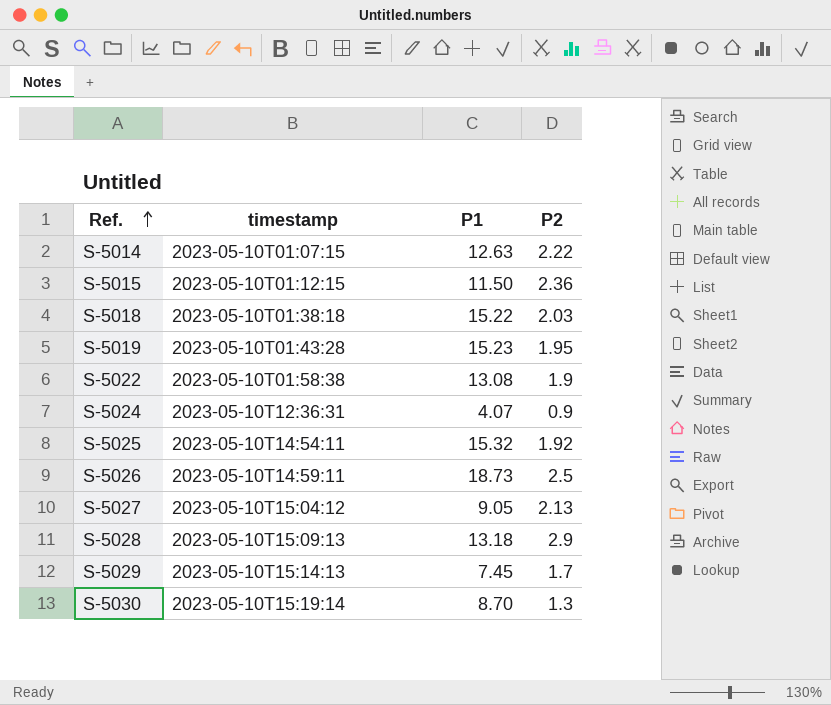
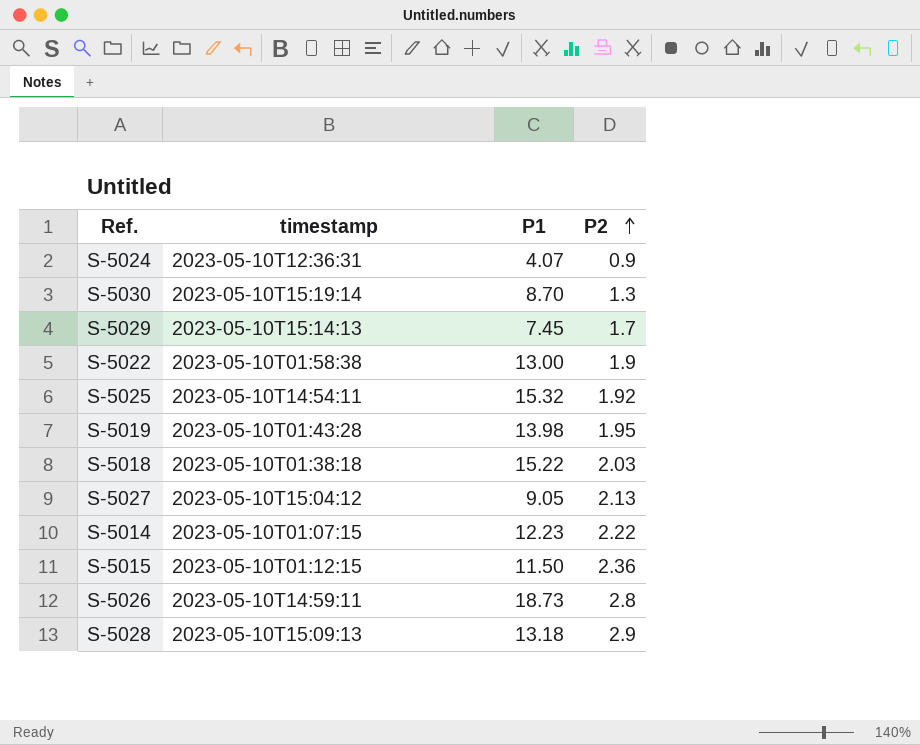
row order: Ref. ascending -> P2 ascending
S-5022 | P1: 13.08 -> 13.00
S-5019 | P1: 15.23 -> 13.98
S-5014 | P1: 12.63 -> 12.23
S-5026 | P2: 2.5 -> 2.8

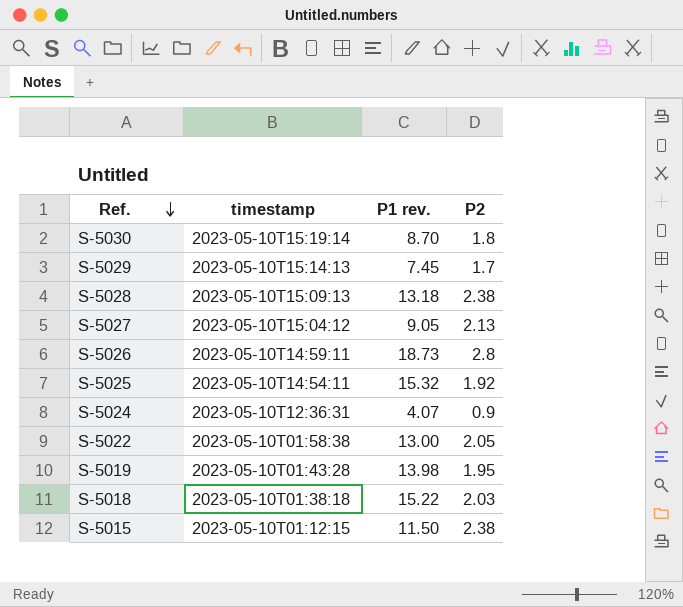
row order: P2 ascending -> Ref. descending
column name: P1 -> P1 rev.
row S-5014: 2023-05-10T01:07:15 | 12.23 | 2.22 -> none
S-5030 | P2: 1.3 -> 1.8
S-5028 | P2: 2.9 -> 2.38
S-5022 | P2: 1.9 -> 2.05
S-5015 | P2: 2.36 -> 2.38

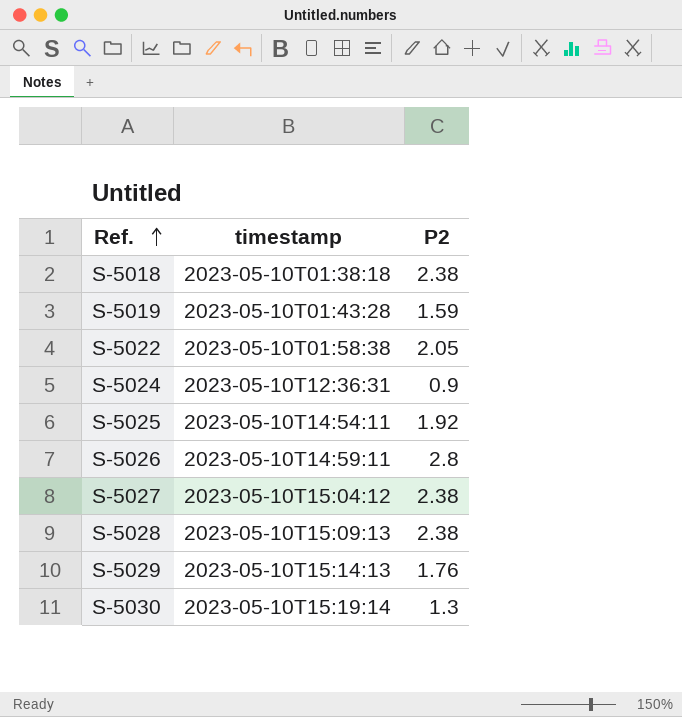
row order: Ref. descending -> Ref. ascending
column P1 rev. | position: 3 -> none
row S-5015: 2023-05-10T01:12:15 | 11.50 | 2.38 -> none
S-5018 | P2: 2.03 -> 2.38
S-5019 | P2: 1.95 -> 1.59
S-5027 | P2: 2.13 -> 2.38
S-5029 | P2: 1.7 -> 1.76
S-5030 | P2: 1.8 -> 1.3

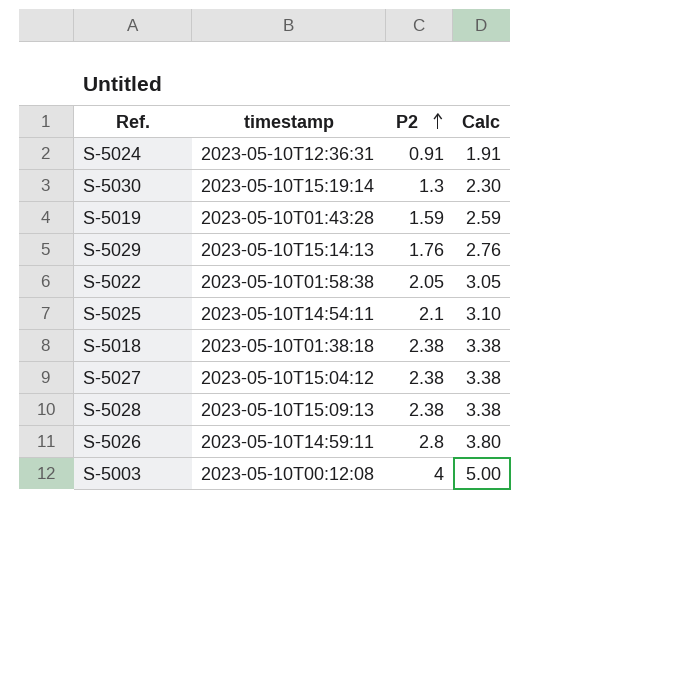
row order: Ref. ascending -> P2 ascending
column Calc | formula: none -> [P2] + 1
S-5024 | P2: 0.9 -> 0.91
S-5025 | P2: 1.92 -> 2.1
row S-5003: none -> 2023-05-10T00:12:08 | 4 | 5.00

